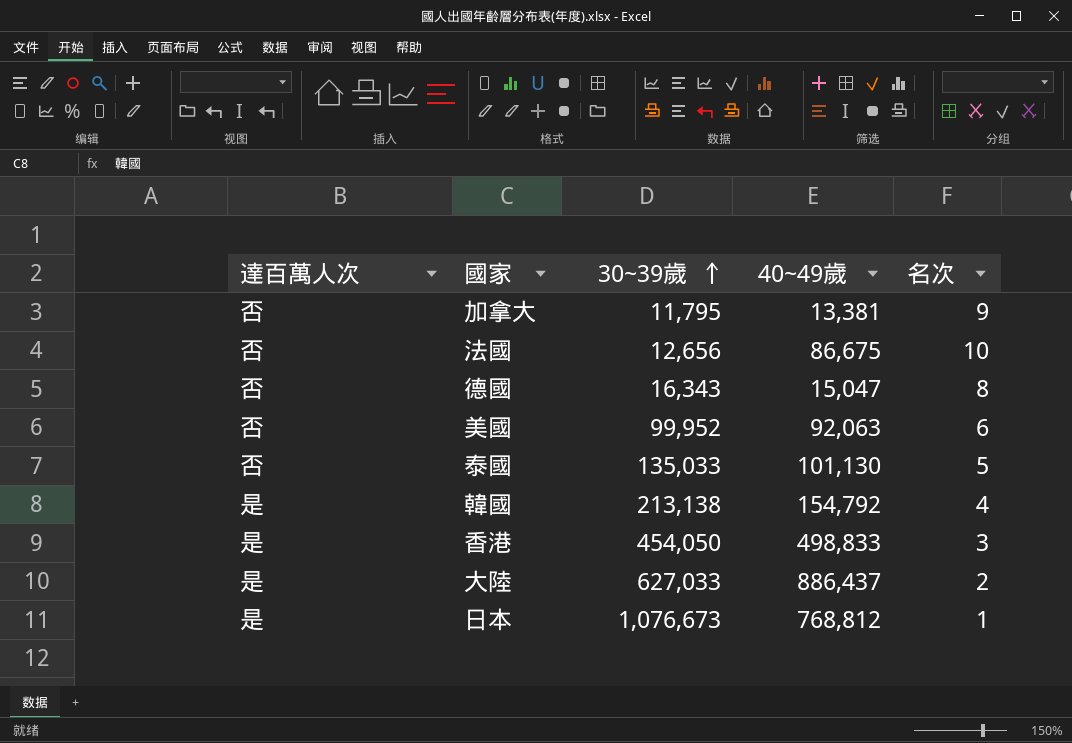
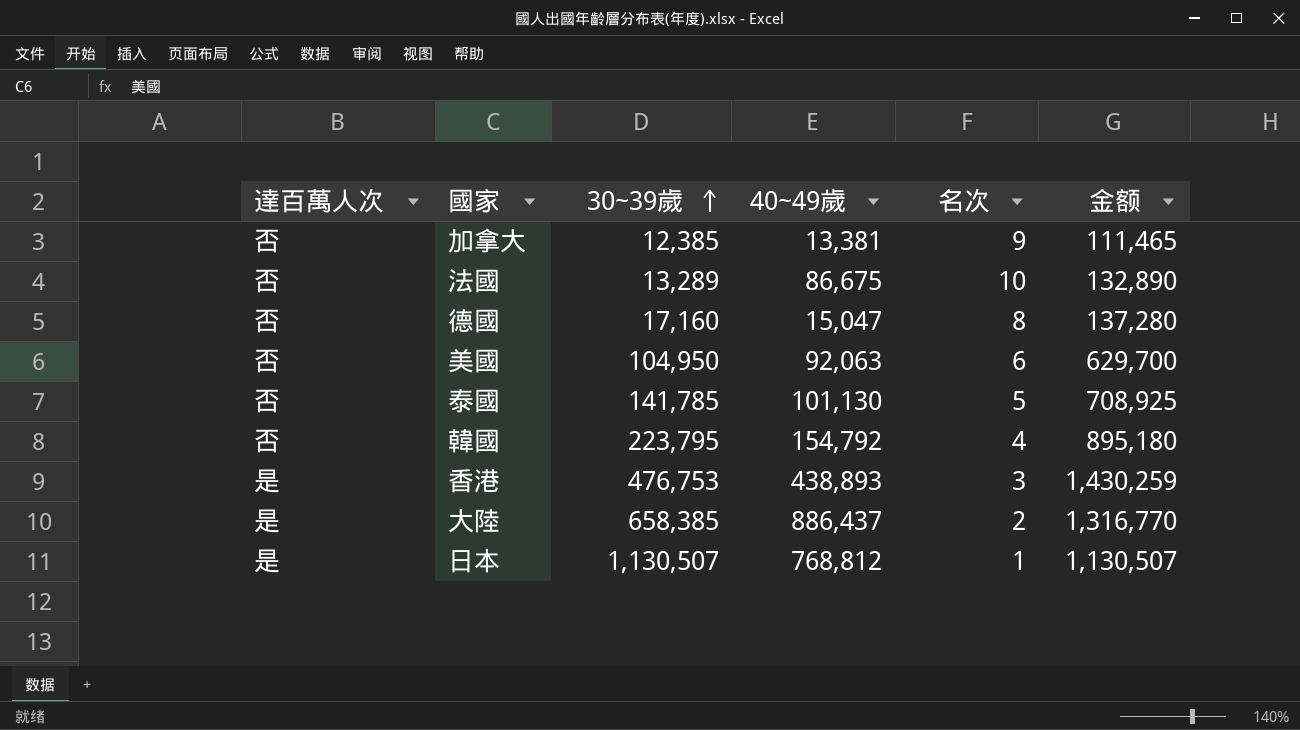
column 金额 | formula: none -> [30~39歲] * [名次]
加拿大 | 30~39歲: 11,795 -> 12,385
法國 | 30~39歲: 12,656 -> 13,289
德國 | 30~39歲: 16,343 -> 17,160
美國 | 30~39歲: 99,952 -> 104,950
泰國 | 30~39歲: 135,033 -> 141,785
韓國 | 達百萬人次: 是 -> 否
韓國 | 30~39歲: 213,138 -> 223,795
香港 | 30~39歲: 454,050 -> 476,753
香港 | 40~49歲: 498,833 -> 438,893
大陸 | 30~39歲: 627,033 -> 658,385
日本 | 30~39歲: 1,076,673 -> 1,130,507

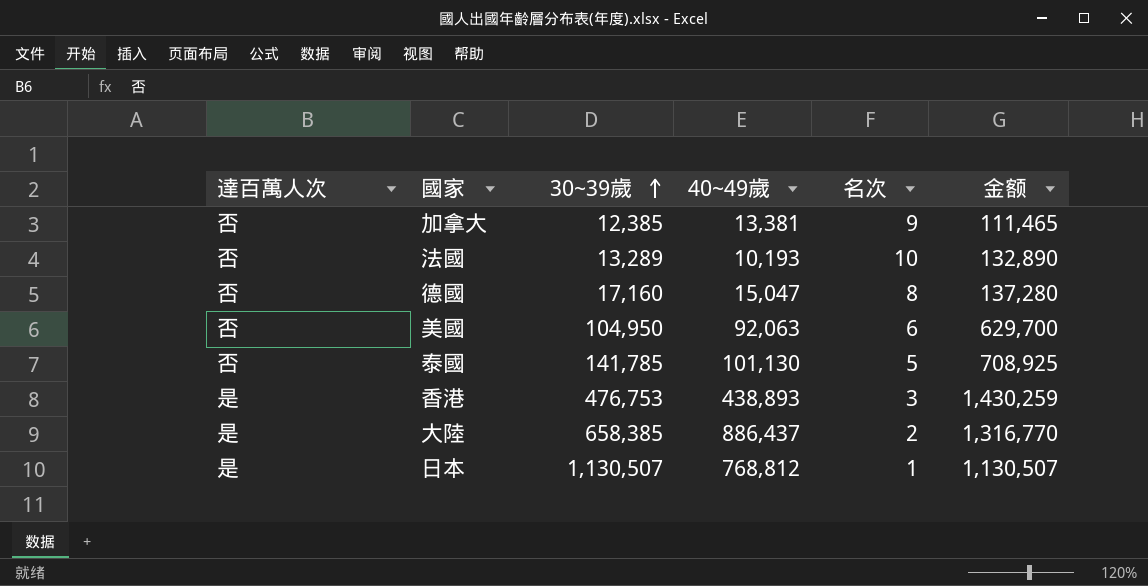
row 韓國: 否 | 223,795 | 154,792 | 4 | 895,180 -> none
法國 | 40~49歲: 86,675 -> 10,193

